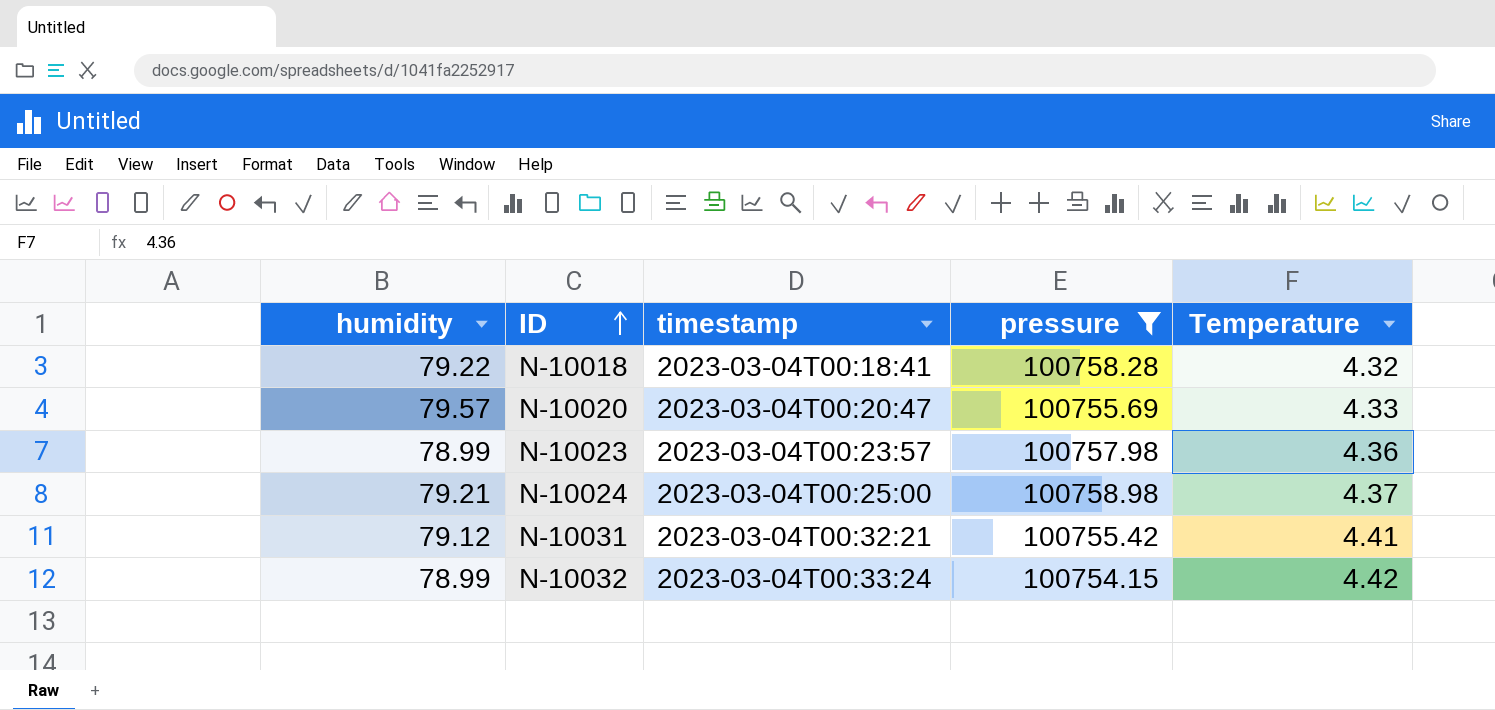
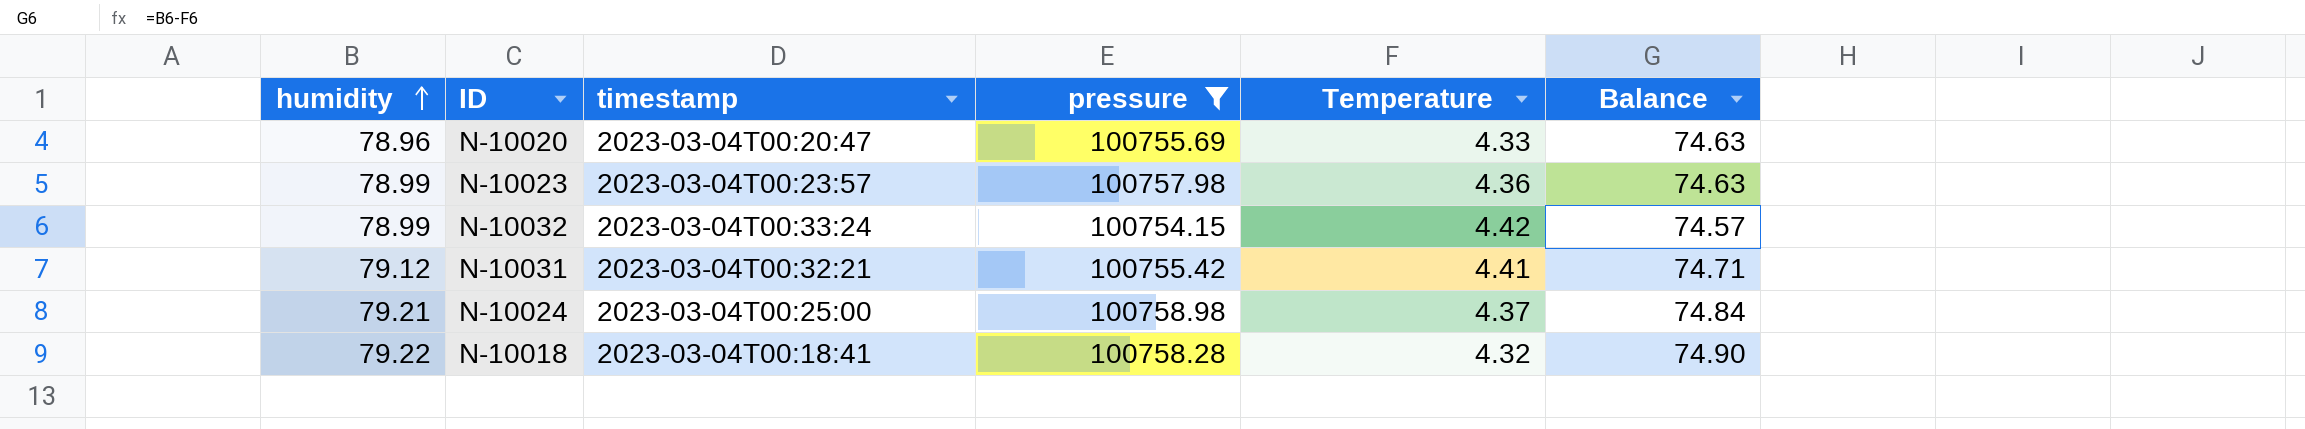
row order: ID ascending -> humidity ascending
column Balance | formula: none -> [humidity] - [Temperature]
N-10020 | humidity: 79.57 -> 78.96

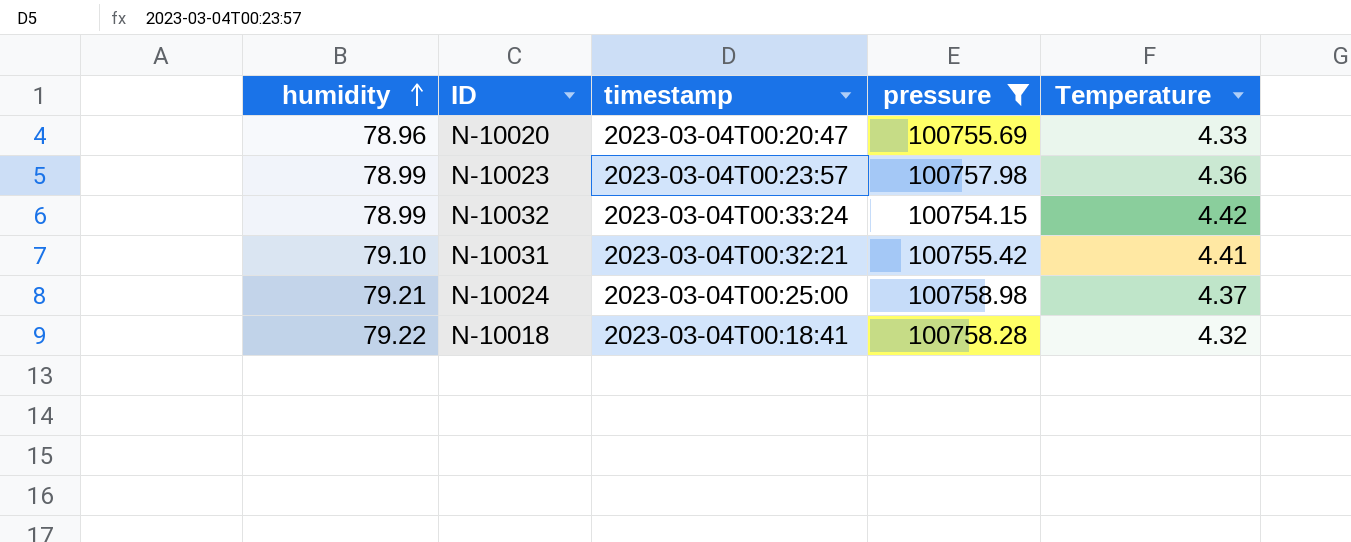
column Balance | formula: [humidity] - [Temperature] -> none
N-10031 | humidity: 79.12 -> 79.10

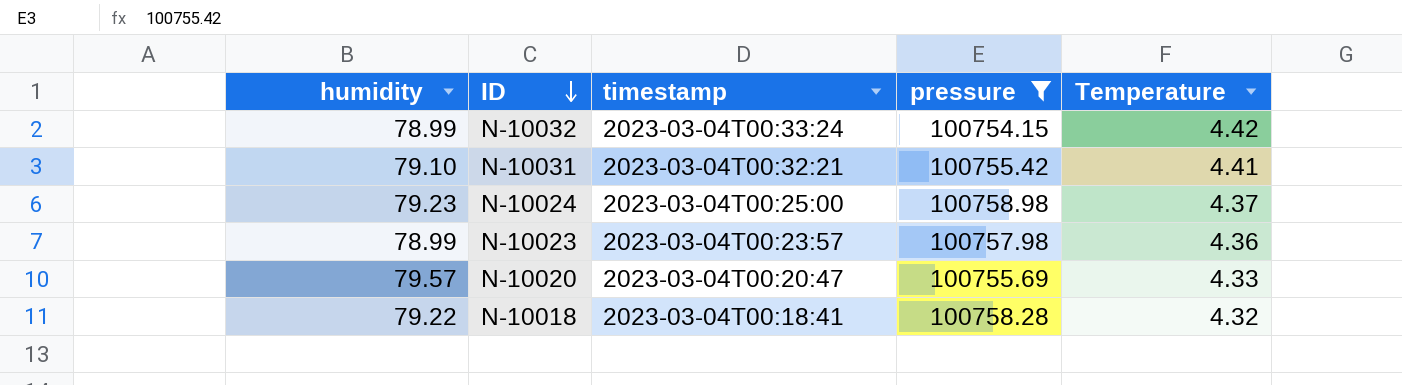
row order: humidity ascending -> ID descending
N-10024 | humidity: 79.21 -> 79.23
N-10020 | humidity: 78.96 -> 79.57

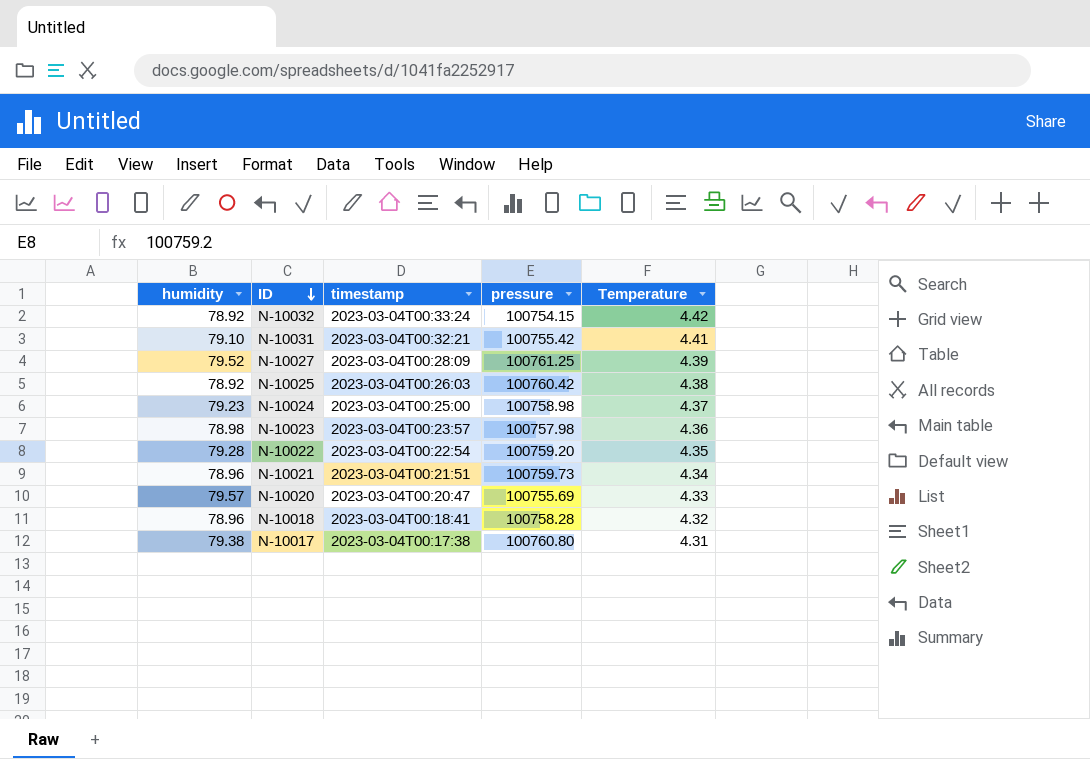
filter: pressure <= 100758.98 -> none
N-10032 | humidity: 78.99 -> 78.92
N-10023 | humidity: 78.99 -> 78.98
N-10018 | humidity: 79.22 -> 78.96

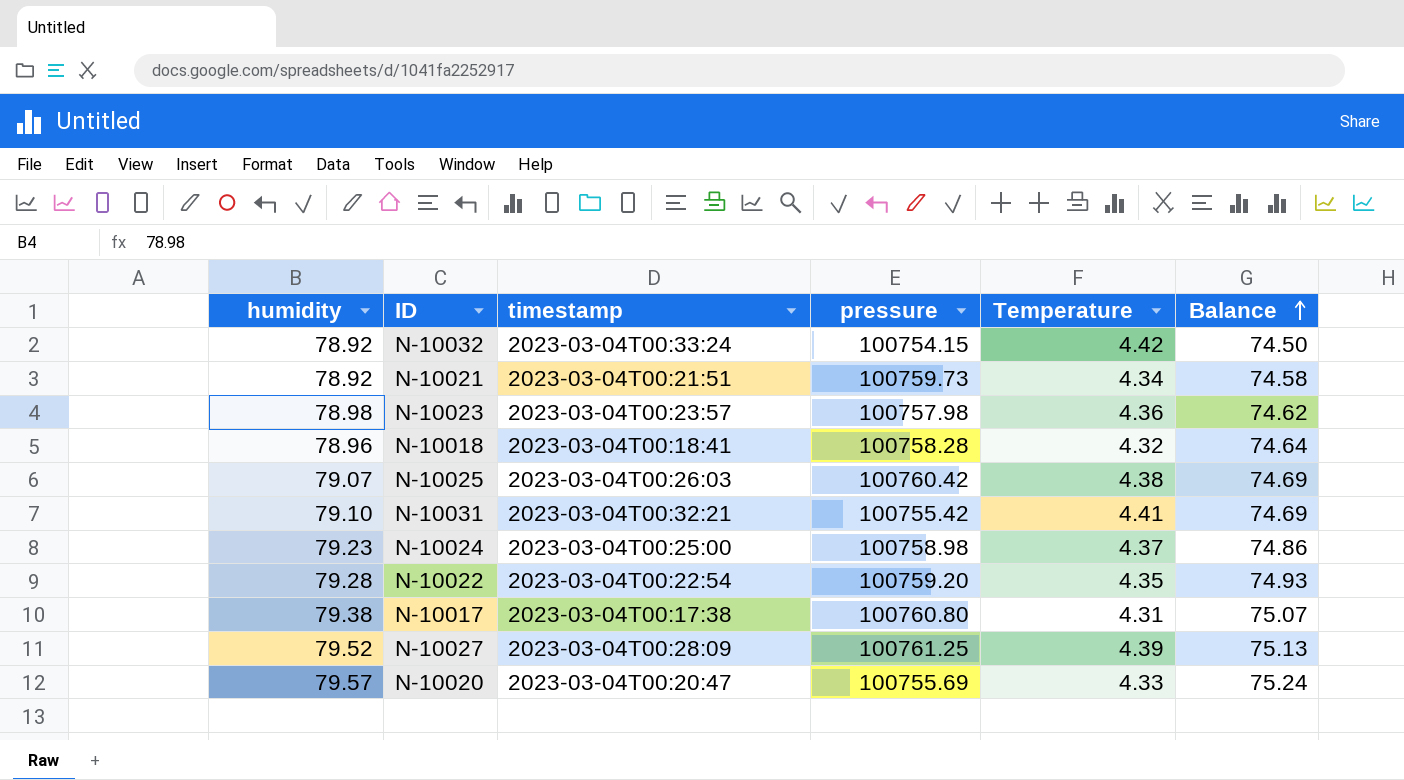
row order: ID descending -> Balance ascending
column Balance | formula: none -> [humidity] - [Temperature]
N-10021 | humidity: 78.96 -> 78.92
N-10025 | humidity: 78.92 -> 79.07

